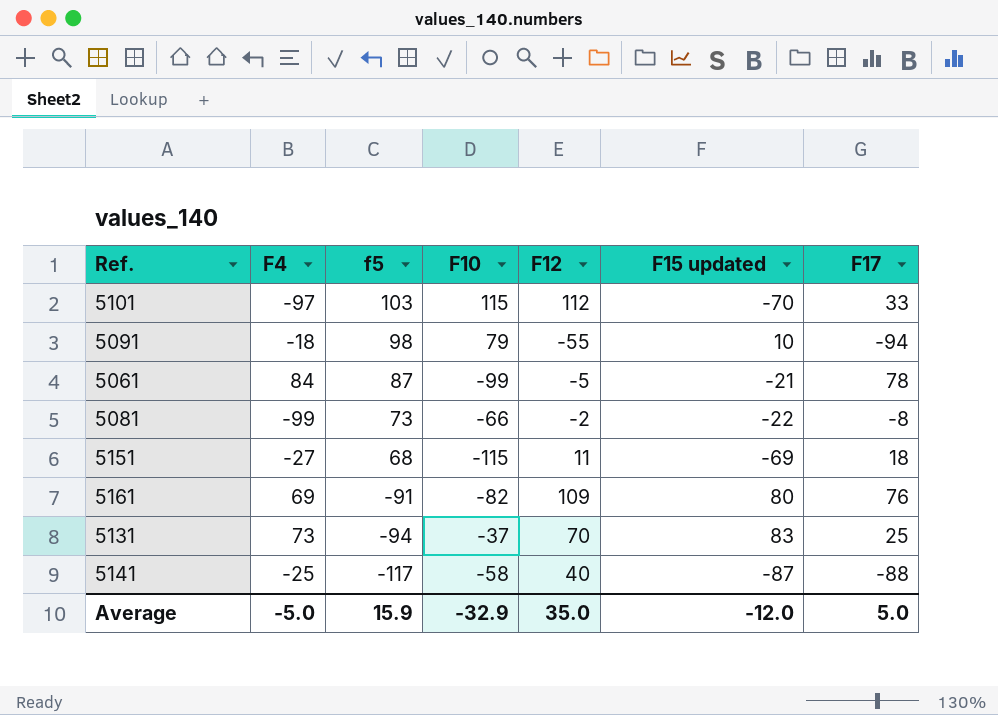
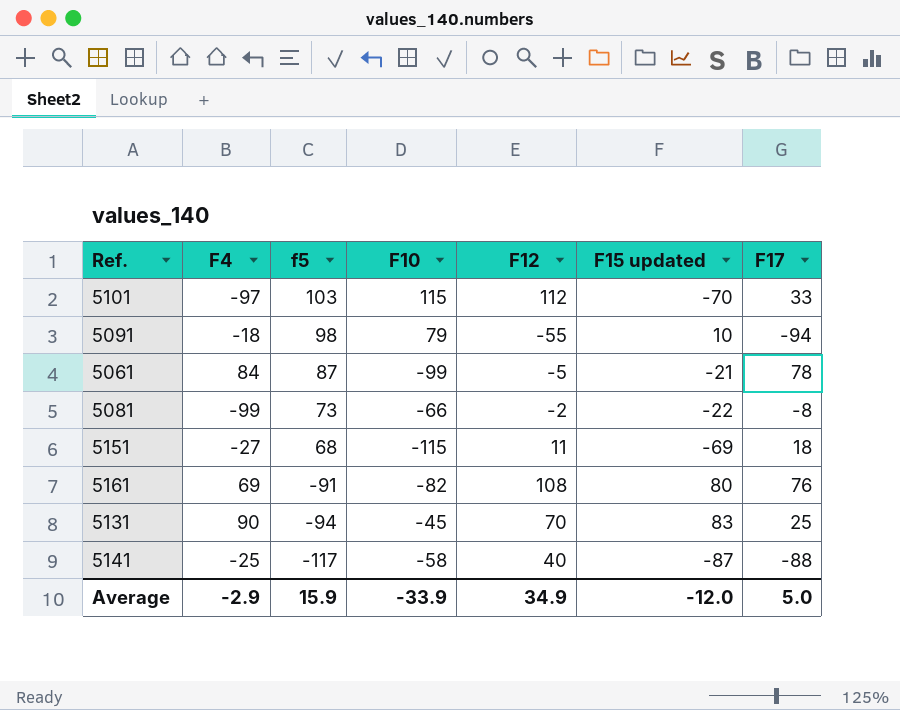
5161 | F12: 109 -> 108
5131 | F4: 73 -> 90
5131 | F10: -37 -> -45
Average | F4: -5.0 -> -2.9
Average | F10: -32.9 -> -33.9
Average | F12: 35.0 -> 34.9

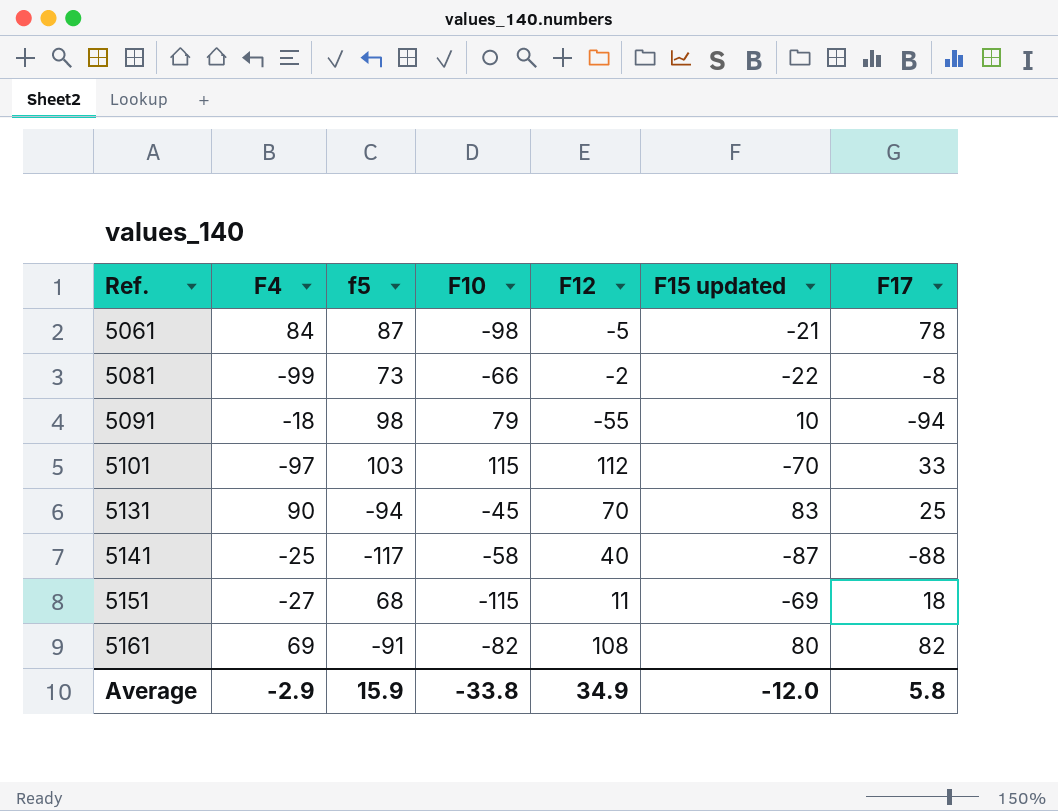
row order: f5 descending -> Ref. ascending
5061 | F10: -99 -> -98
5161 | F17: 76 -> 82
Average | F10: -33.9 -> -33.8
Average | F17: 5.0 -> 5.8

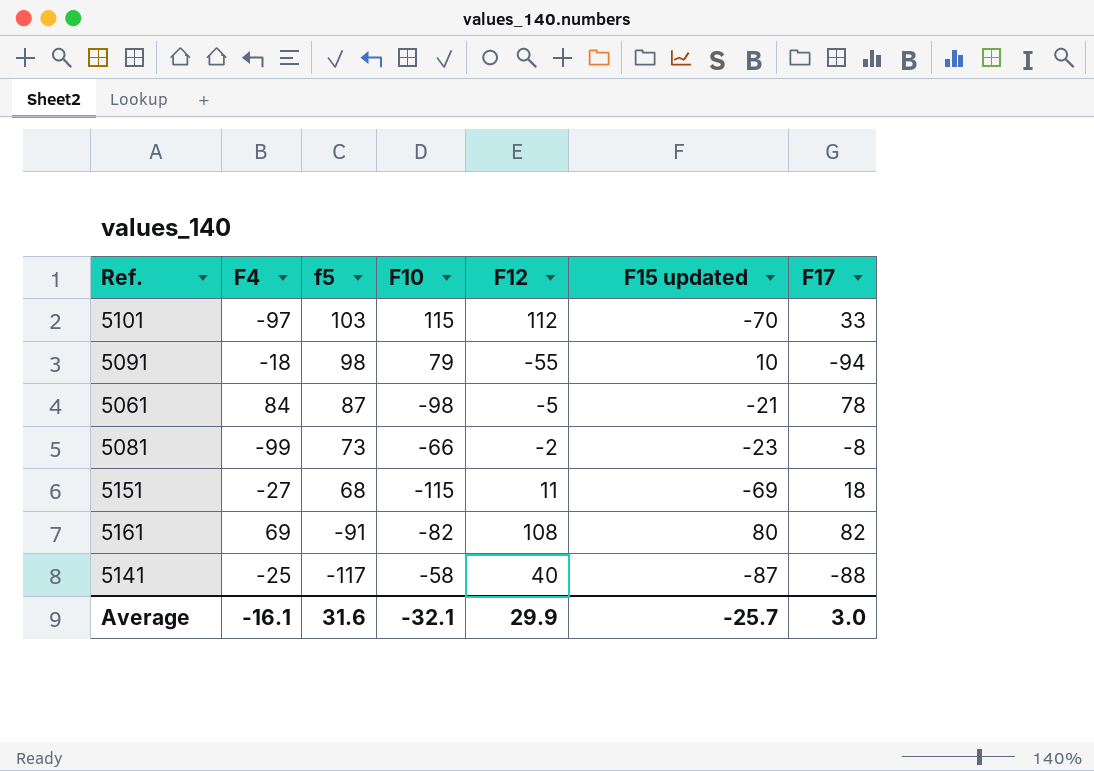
row order: Ref. ascending -> f5 descending
row 5131: 90 | -94 | -45 | 70 | 83 | 25 -> none
5081 | F15 updated: -22 -> -23
Average | F4: -2.9 -> -16.1
Average | f5: 15.9 -> 31.6
Average | F10: -33.8 -> -32.1
Average | F12: 34.9 -> 29.9
Average | F15 updated: -12.0 -> -25.7
Average | F17: 5.8 -> 3.0

